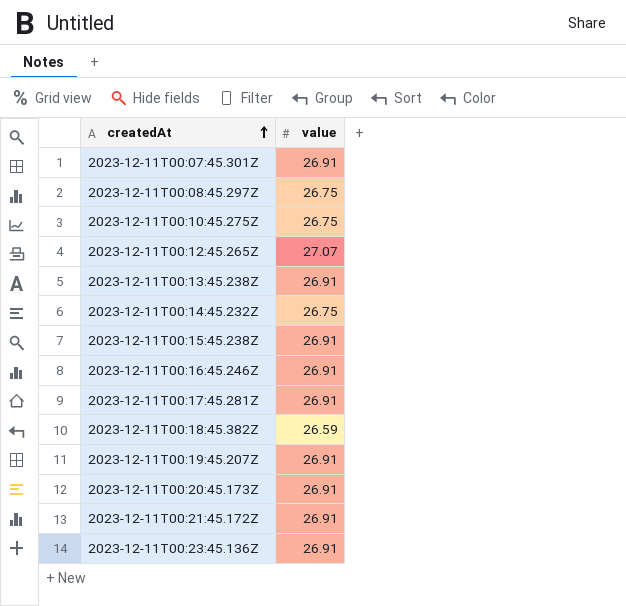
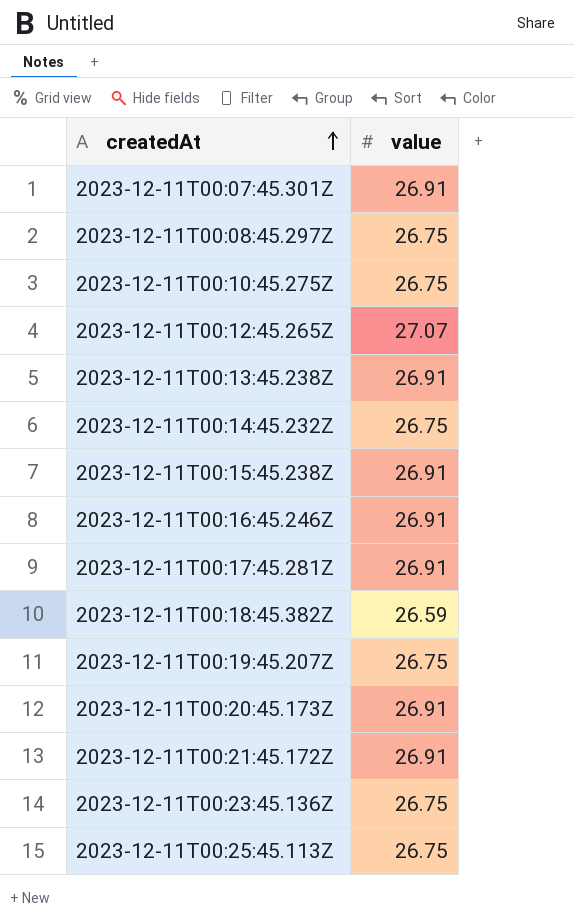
2023-12-11T00:19:45.207Z | value: 26.91 -> 26.75
2023-12-11T00:23:45.136Z | value: 26.91 -> 26.75
row 2023-12-11T00:25:45.113Z: none -> 26.75

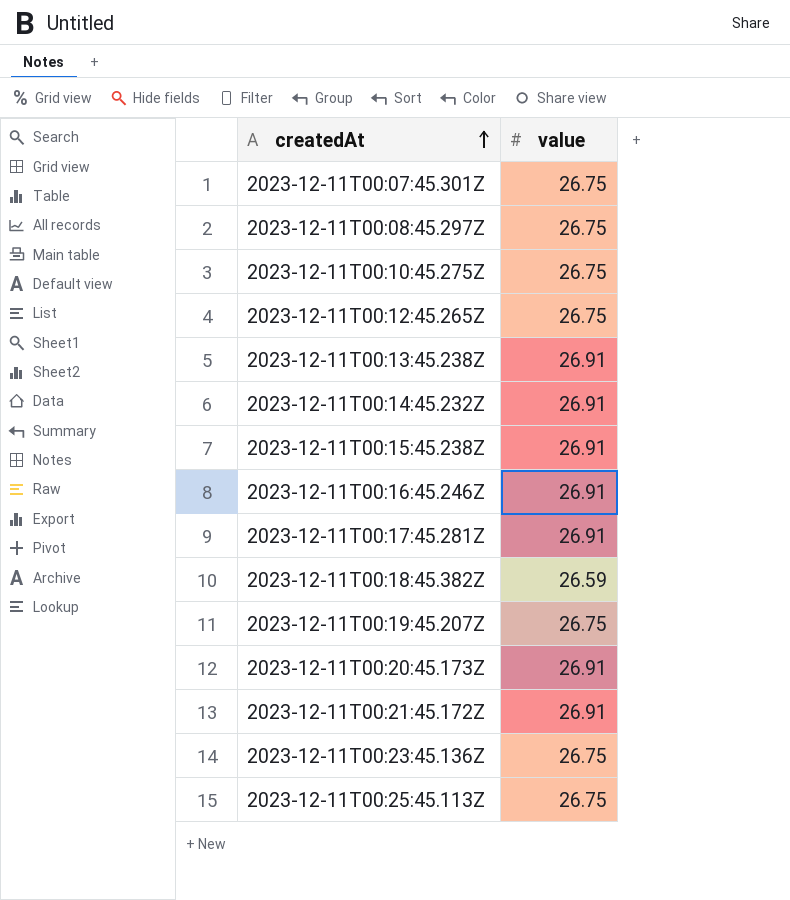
2023-12-11T00:07:45.301Z | value: 26.91 -> 26.75
2023-12-11T00:12:45.265Z | value: 27.07 -> 26.75
2023-12-11T00:14:45.232Z | value: 26.75 -> 26.91

